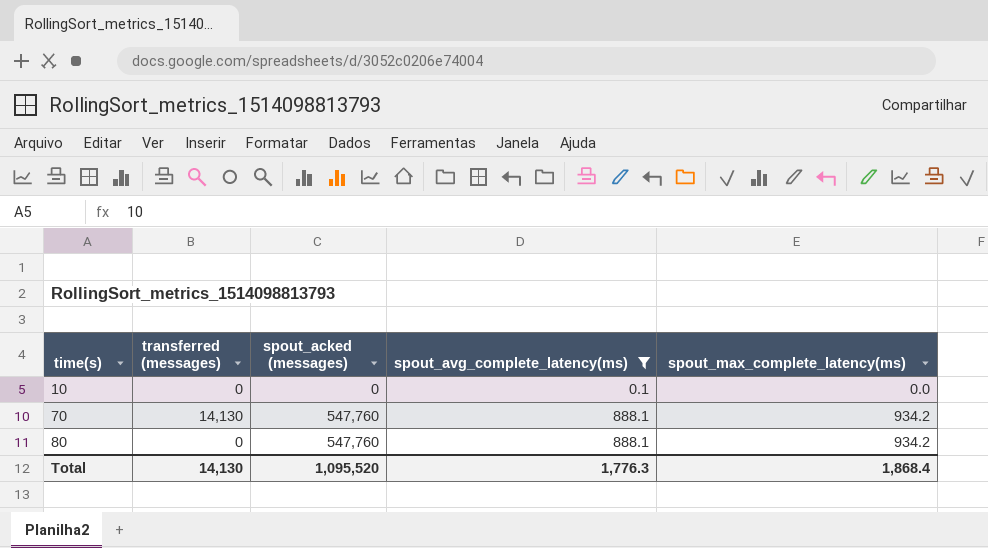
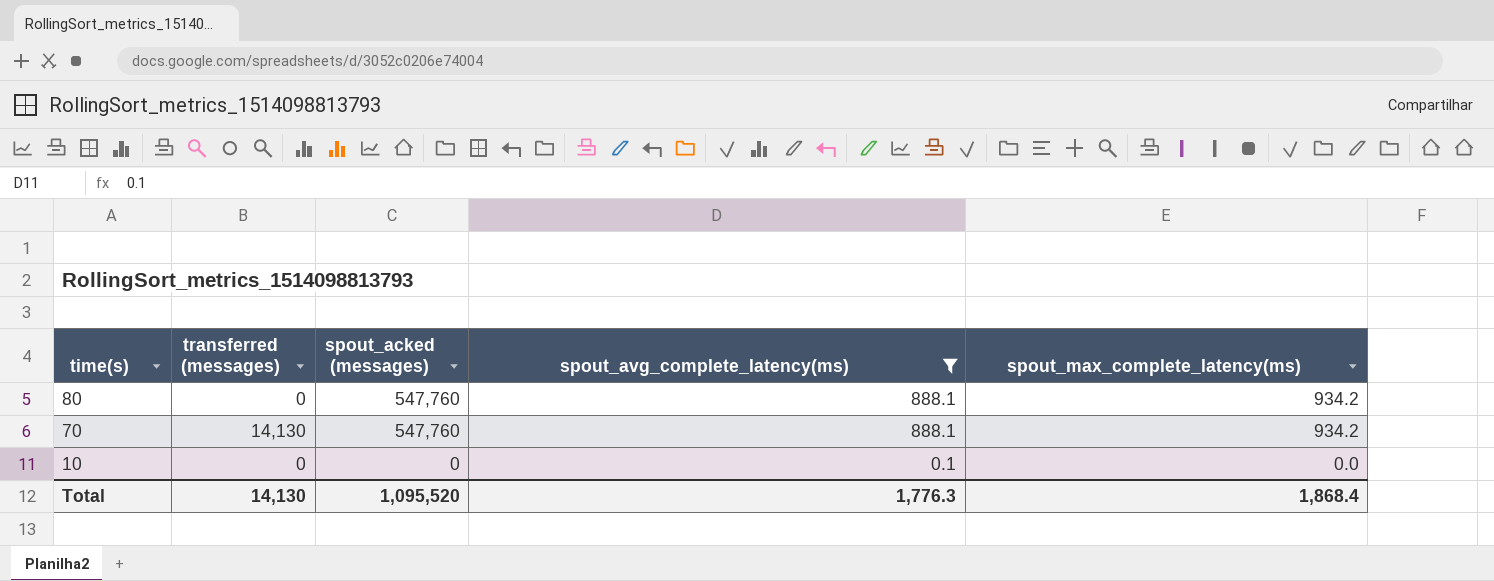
row order: time(s) ascending -> time(s) descending

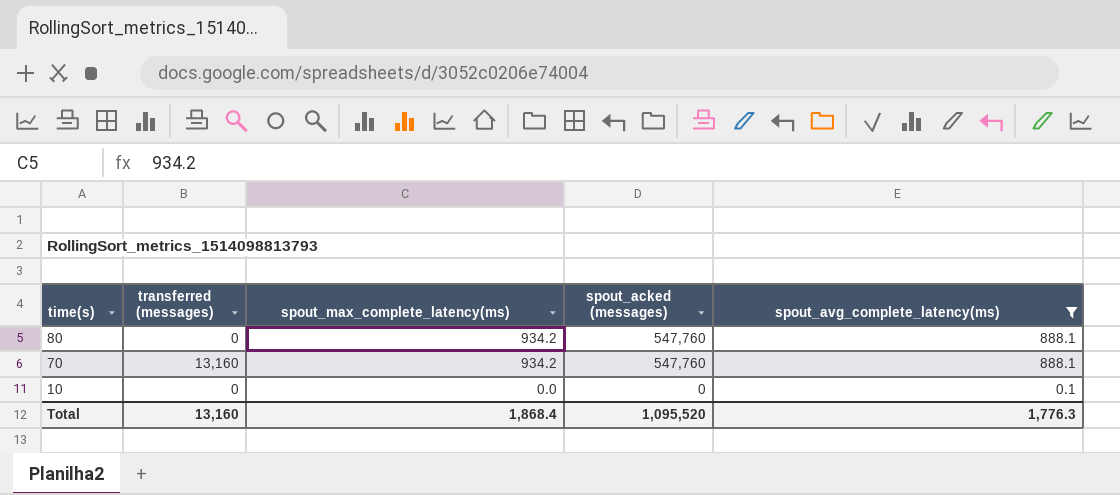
column spout_max_complete_latency(ms) | position: 5 -> 3
70 | transferred (messages): 14,130 -> 13,160
Total | transferred (messages): 14,130 -> 13,160

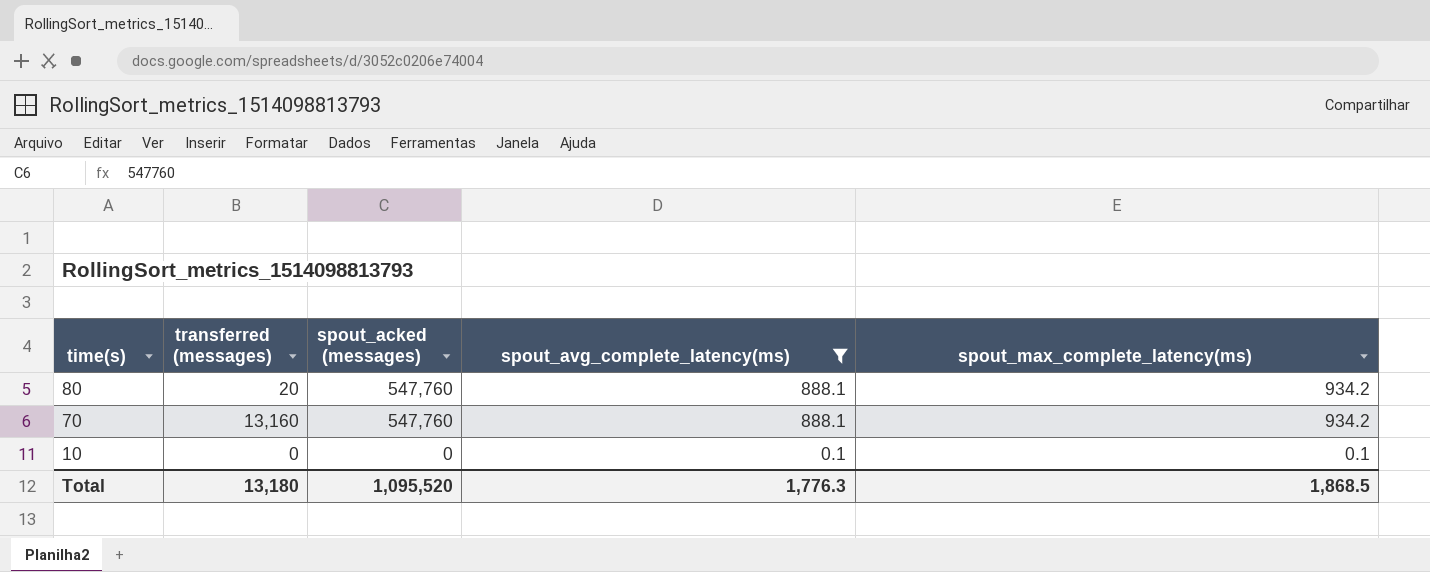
column spout_max_complete_latency(ms) | position: 3 -> 5
80 | transferred (messages): 0 -> 20
10 | spout_max_complete_latency(ms): 0.0 -> 0.1
Total | transferred (messages): 13,160 -> 13,180
Total | spout_max_complete_latency(ms): 1,868.4 -> 1,868.5

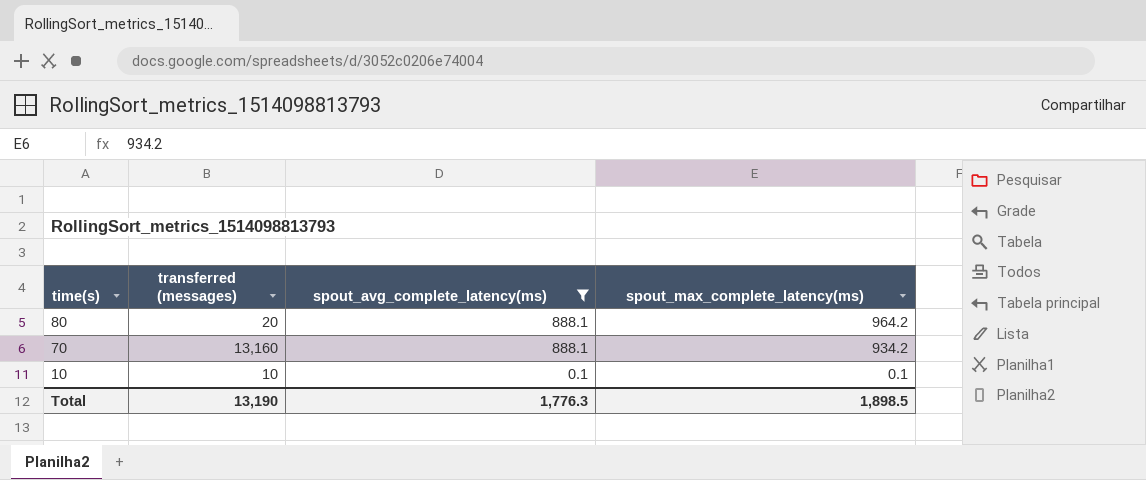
column spout_acked (messages) | position: 3 -> none
80 | spout_max_complete_latency(ms): 934.2 -> 964.2
10 | transferred (messages): 0 -> 10
Total | transferred (messages): 13,180 -> 13,190
Total | spout_max_complete_latency(ms): 1,868.5 -> 1,898.5

